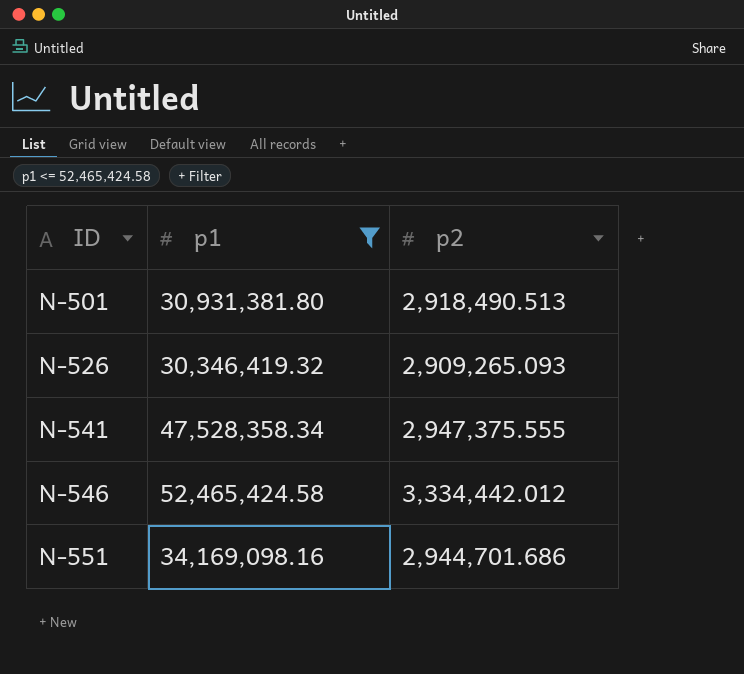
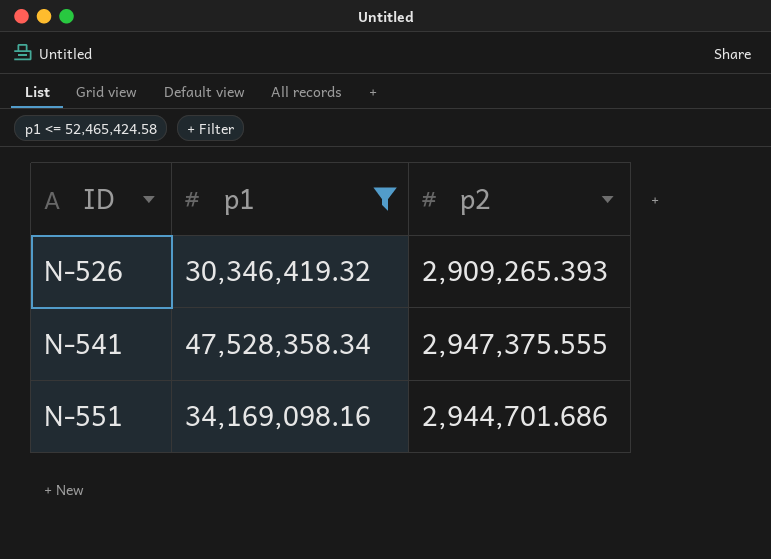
row N-501: 30,931,381.80 | 2,918,490.513 -> none
row N-546: 52,465,424.58 | 3,334,442.012 -> none
N-526 | p2: 2,909,265.093 -> 2,909,265.393

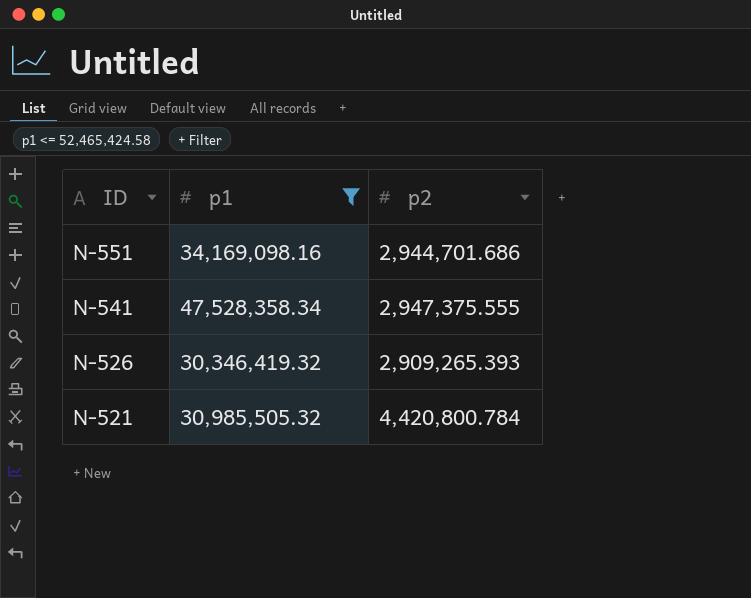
row order: ID ascending -> ID descending
row N-521: none -> 30,985,505.32 | 4,420,800.784

